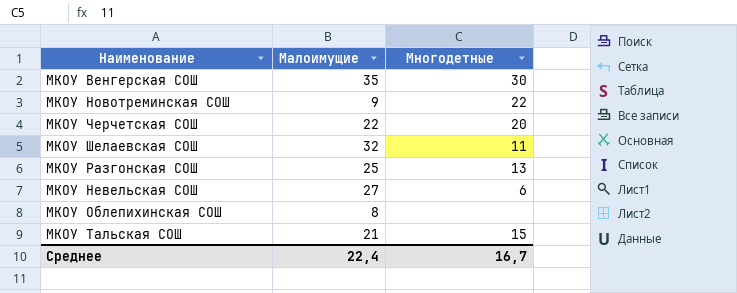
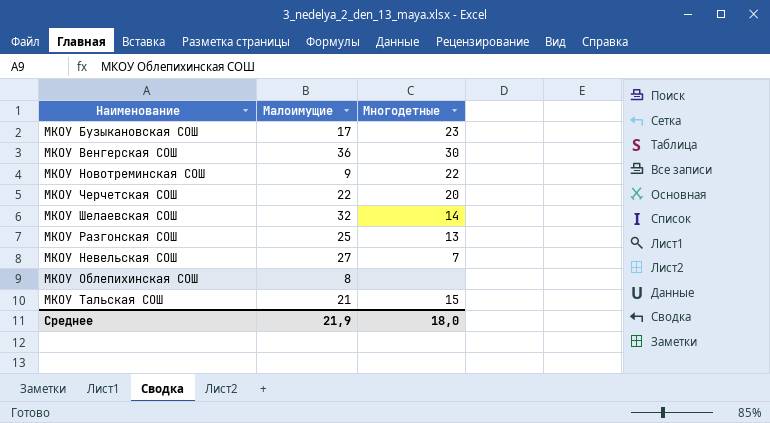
row МКОУ Бузыкановская СОШ: none -> 17 | 23
МКОУ Венгерская СОШ | Малоимущие: 35 -> 36
МКОУ Шелаевская СОШ | Многодетные: 11 -> 14
МКОУ Невельская СОШ | Многодетные: 6 -> 7
Среднее | Малоимущие: 22,4 -> 21,9
Среднее | Многодетные: 16,7 -> 18,0

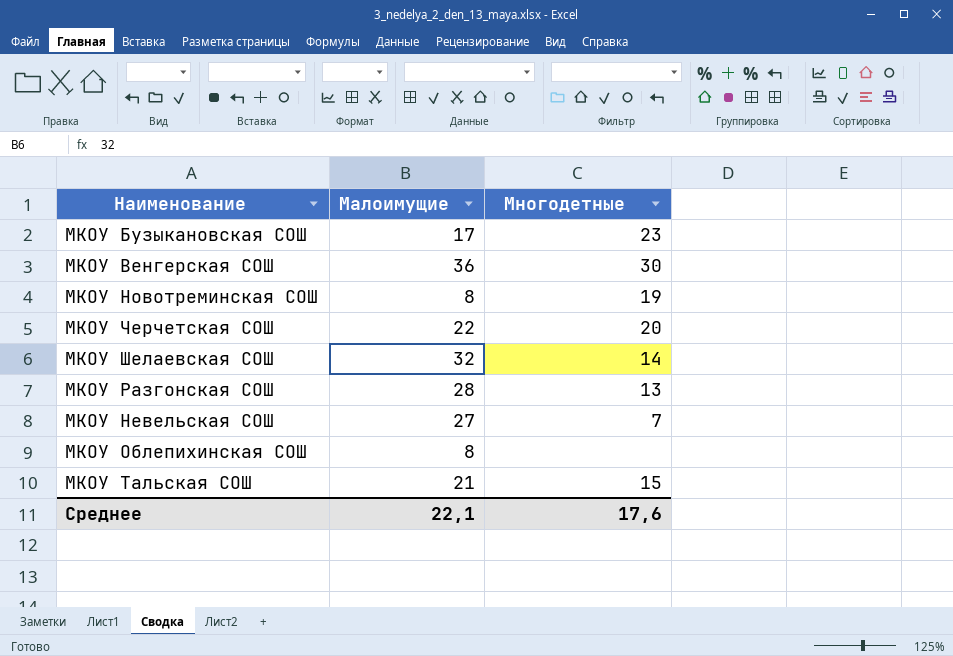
МКОУ Новотреминская СОШ | Малоимущие: 9 -> 8
МКОУ Новотреминская СОШ | Многодетные: 22 -> 19
МКОУ Разгонская СОШ | Малоимущие: 25 -> 28
Среднее | Малоимущие: 21,9 -> 22,1
Среднее | Многодетные: 18,0 -> 17,6

